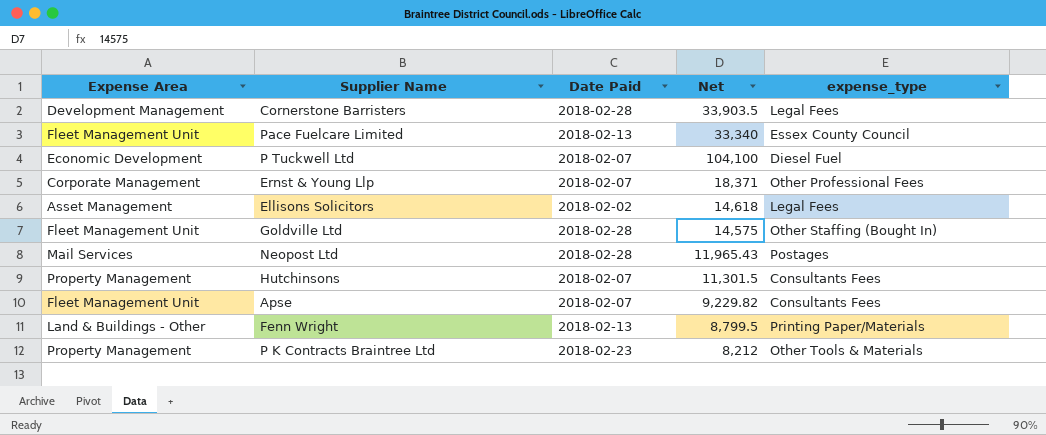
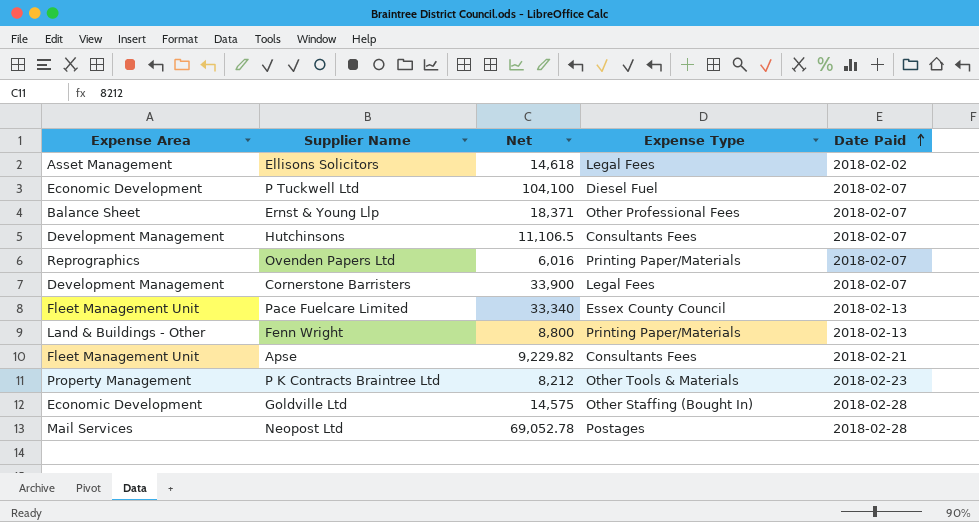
row order: none -> Date Paid ascending
column name: expense_type -> Expense Type
column Date Paid | position: 3 -> 5
Ernst & Young Llp | Expense Area: Corporate Management -> Balance Sheet
Hutchinsons | Expense Area: Property Management -> Development Management
Hutchinsons | Net: 11,301.5 -> 11,106.5
row Ovenden Papers Ltd: none -> Reprographics | 6,016 | Printing Paper/Materials | 2018-02-07
Cornerstone Barristers | Net: 33,903.5 -> 33,900
Cornerstone Barristers | Date Paid: 2018-02-28 -> 2018-02-07
Fenn Wright | Net: 8,799.5 -> 8,800
Apse | Date Paid: 2018-02-07 -> 2018-02-21
Goldville Ltd | Expense Area: Fleet Management Unit -> Economic Development
Neopost Ltd | Net: 11,965.43 -> 69,052.78

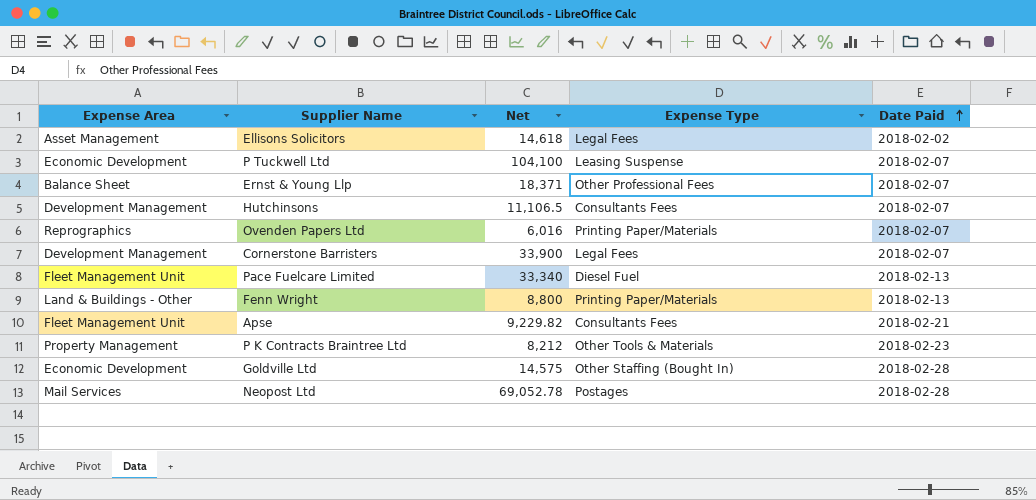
P Tuckwell Ltd | Expense Type: Diesel Fuel -> Leasing Suspense
Pace Fuelcare Limited | Expense Type: Essex County Council -> Diesel Fuel

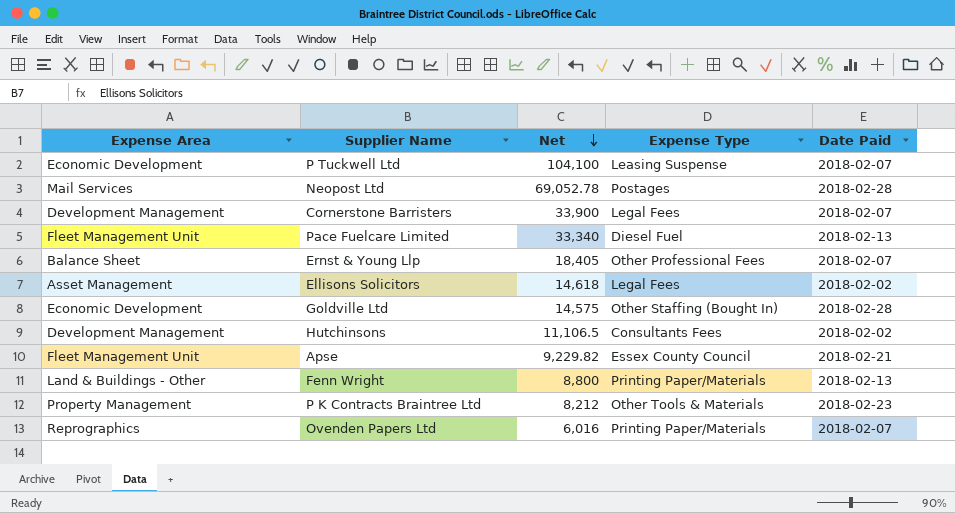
row order: Date Paid ascending -> Net descending
Ernst & Young Llp | Net: 18,371 -> 18,405
Hutchinsons | Date Paid: 2018-02-07 -> 2018-02-02
Apse | Expense Type: Consultants Fees -> Essex County Council

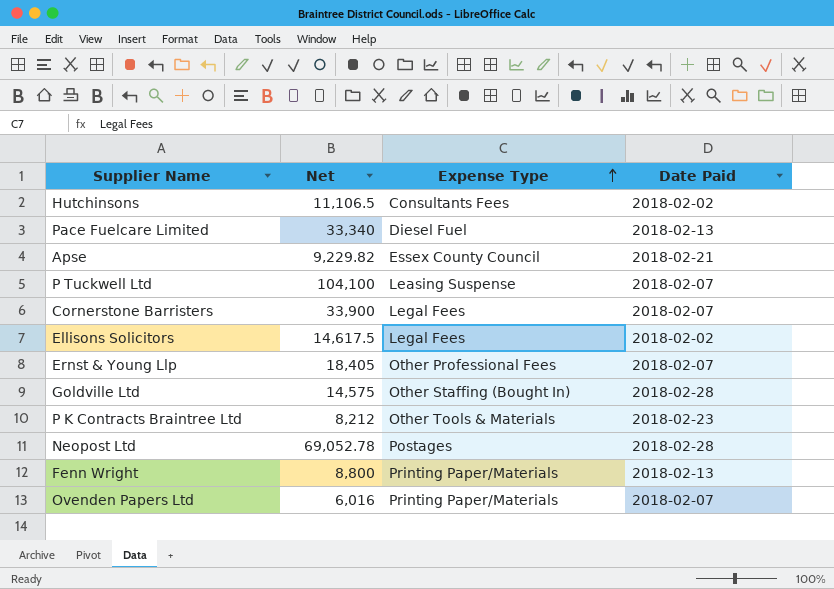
row order: Net descending -> Expense Type ascending
column Expense Area | position: 1 -> none
Ellisons Solicitors | Net: 14,618 -> 14,617.5

